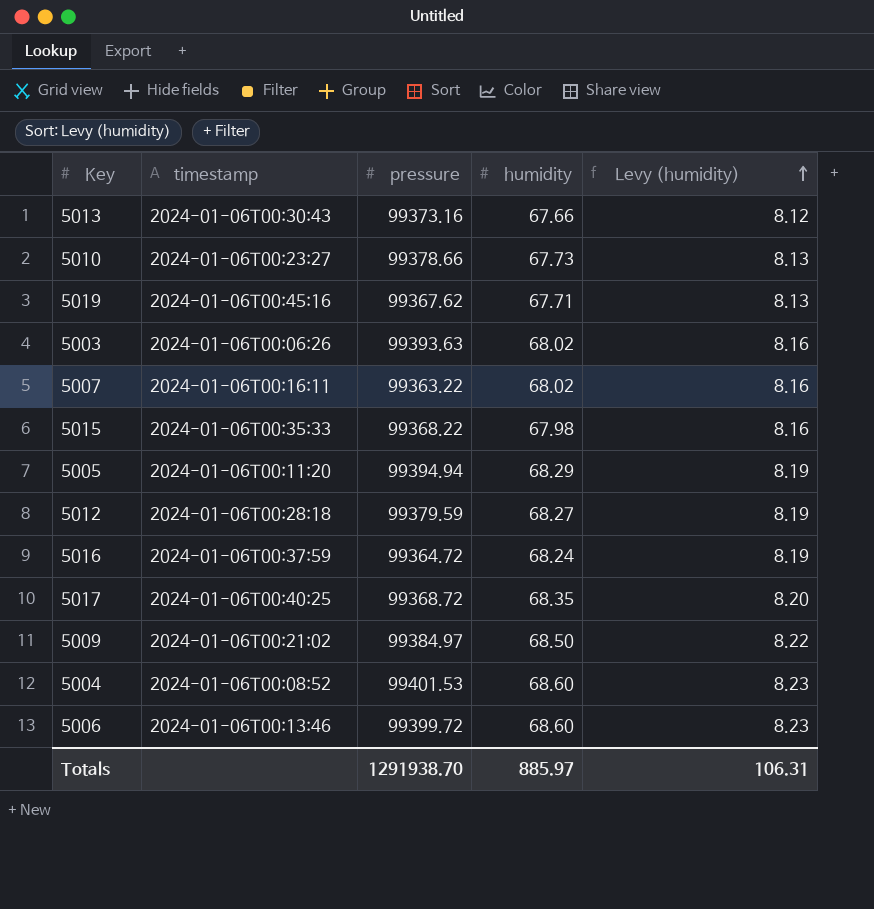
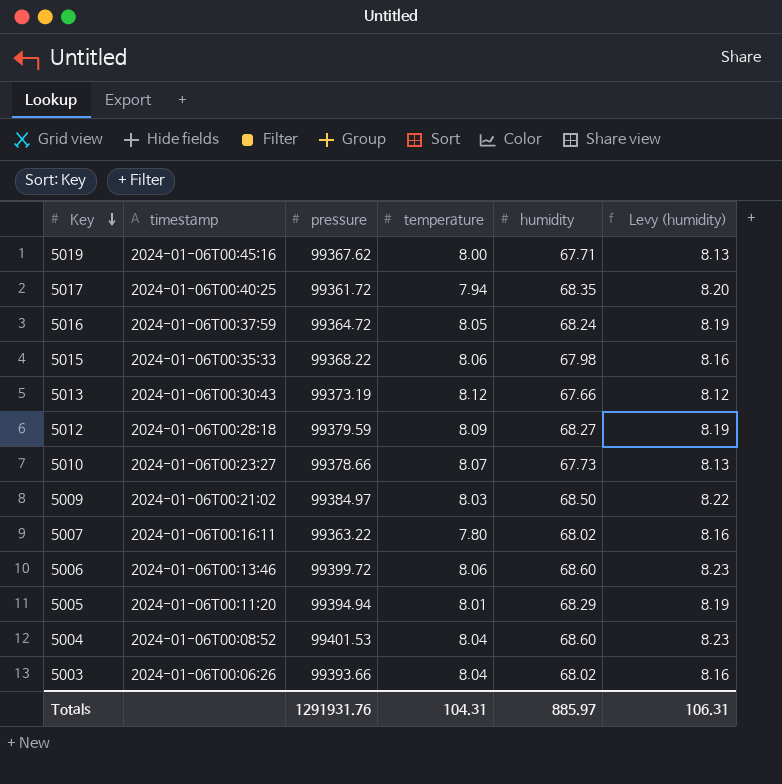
row order: Levy (humidity) ascending -> Key descending
column temperature | position: none -> 4
5017 | pressure: 99368.72 -> 99361.72
5013 | pressure: 99373.16 -> 99373.19
5003 | pressure: 99393.63 -> 99393.66
Totals | pressure: 1291938.70 -> 1291931.76

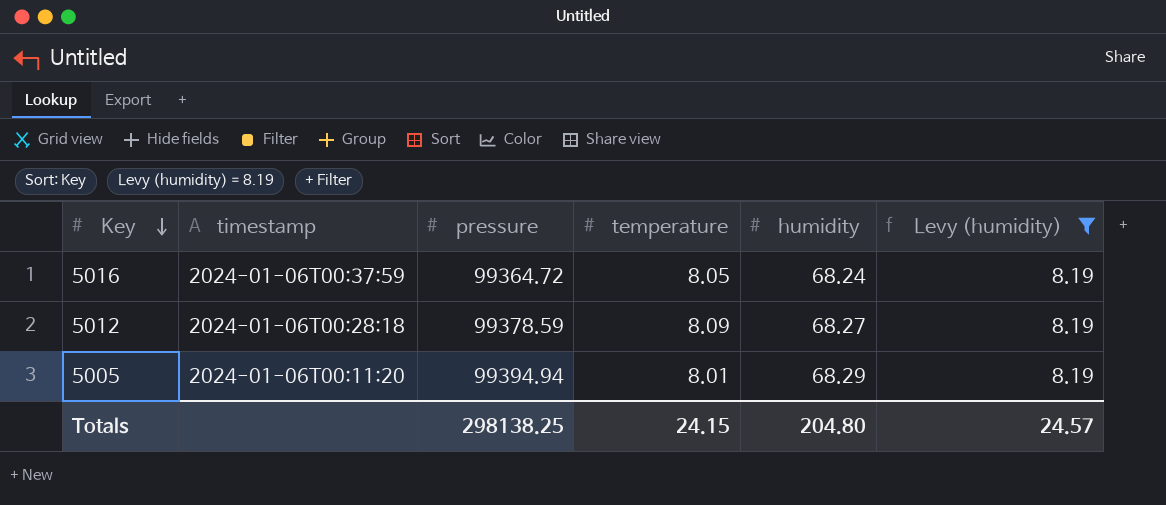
filter: none -> Levy (humidity) = 8.19
5012 | pressure: 99379.59 -> 99378.59
Totals | pressure: 1291931.76 -> 298138.25
Totals | temperature: 104.31 -> 24.15
Totals | humidity: 885.97 -> 204.80
Totals | Levy (humidity): 106.31 -> 24.57

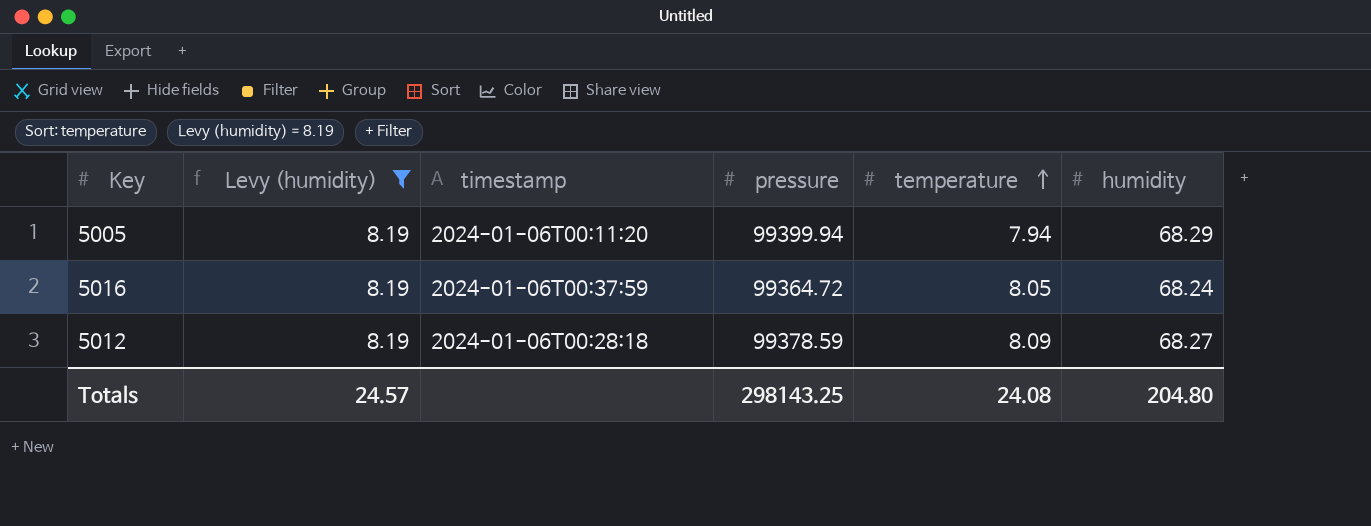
row order: Key descending -> temperature ascending
column Levy (humidity) | position: 6 -> 2
5005 | pressure: 99394.94 -> 99399.94
5005 | temperature: 8.01 -> 7.94
Totals | pressure: 298138.25 -> 298143.25
Totals | temperature: 24.15 -> 24.08

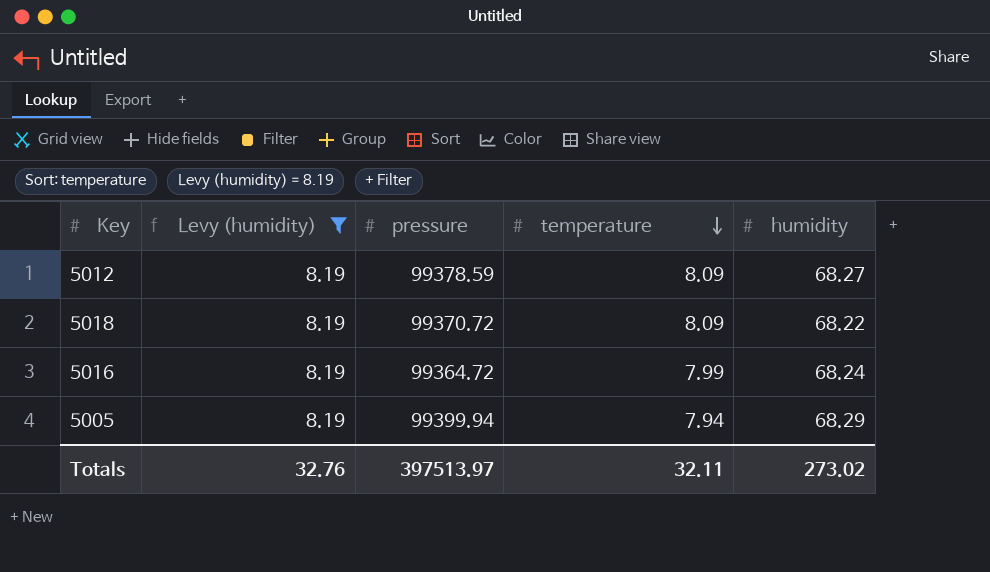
row order: temperature ascending -> temperature descending
column timestamp | position: 3 -> none
row 5018: none -> 8.19 | 99370.72 | 8.09 | 68.22
5016 | temperature: 8.05 -> 7.99
Totals | Levy (humidity): 24.57 -> 32.76
Totals | pressure: 298143.25 -> 397513.97
Totals | temperature: 24.08 -> 32.11
Totals | humidity: 204.80 -> 273.02

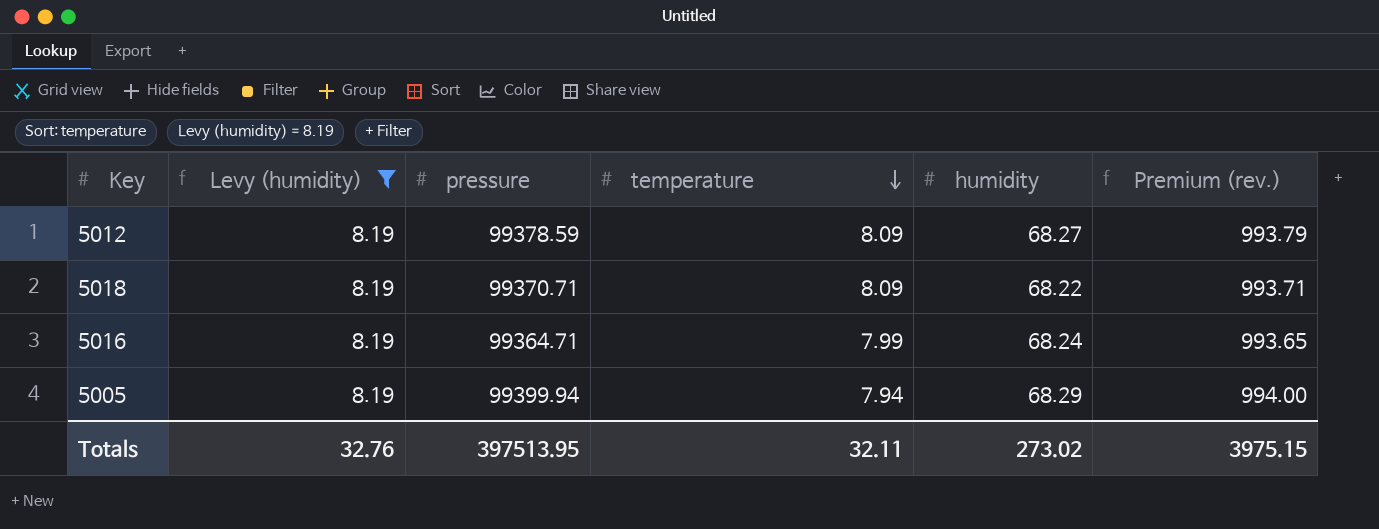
column Premium (rev.) | formula: none -> [pressure] * 0.01
5018 | pressure: 99370.72 -> 99370.71
5016 | pressure: 99364.72 -> 99364.71
Totals | pressure: 397513.97 -> 397513.95

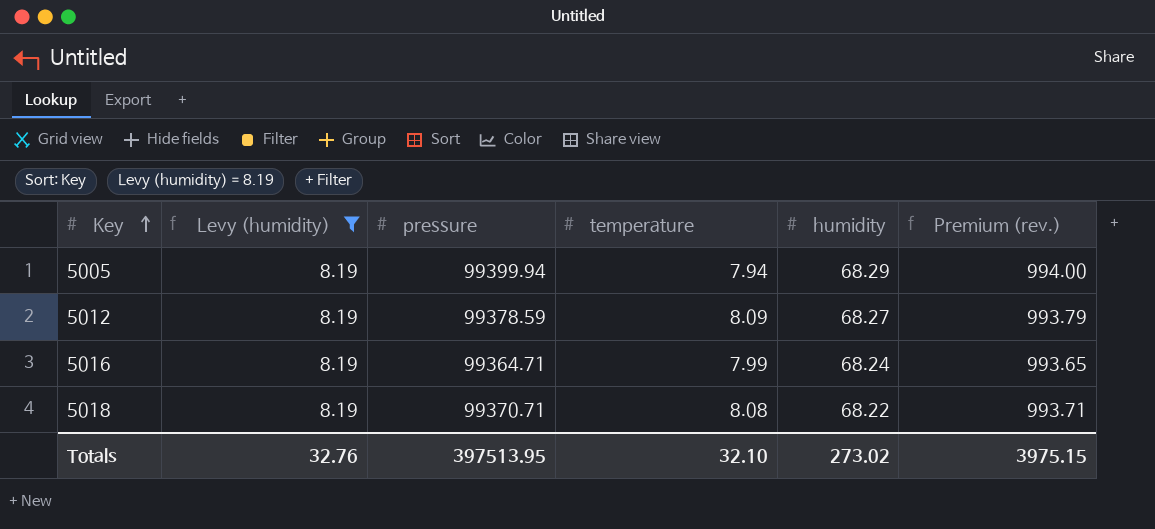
row order: temperature descending -> Key ascending
5018 | temperature: 8.09 -> 8.08
Totals | temperature: 32.11 -> 32.10

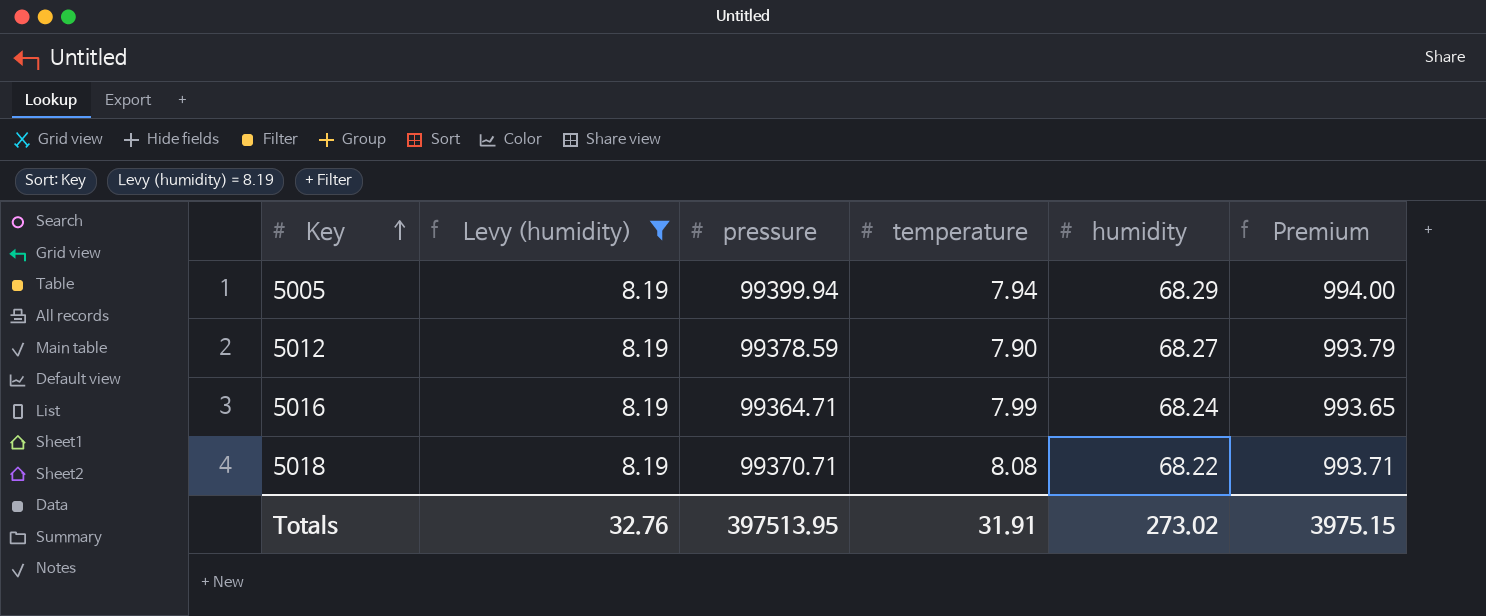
column name: Premium (rev.) -> Premium
5012 | temperature: 8.09 -> 7.90
Totals | temperature: 32.10 -> 31.91

